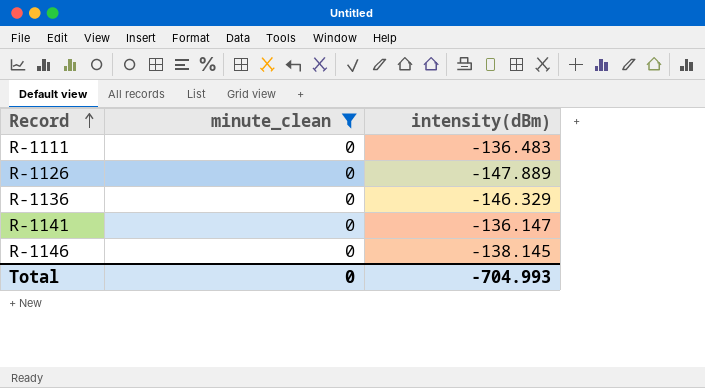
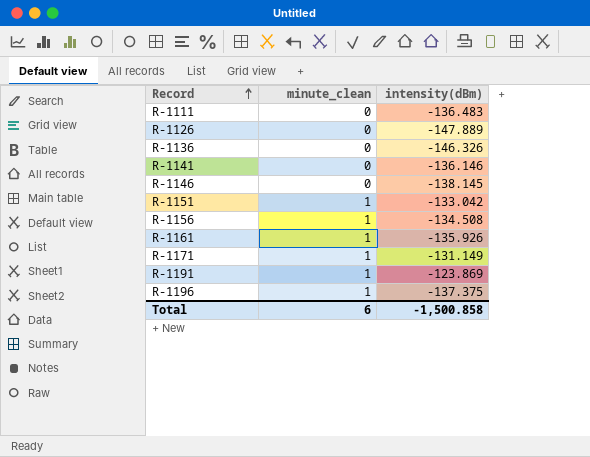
filter: minute_clean = 0 -> none
R-1136 | intensity(dBm): -146.329 -> -146.326
R-1141 | intensity(dBm): -136.147 -> -136.146
Total | minute_clean: 0 -> 6
Total | intensity(dBm): -704.993 -> -1,500.858

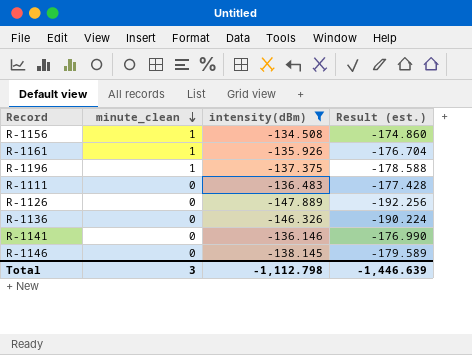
filter: none -> intensity(dBm) <= -134.508
row order: Record ascending -> minute_clean descending
column Result (est.) | formula: none -> [intensity(dBm)] * 1.3
Total | minute_clean: 6 -> 3
Total | intensity(dBm): -1,500.858 -> -1,112.798

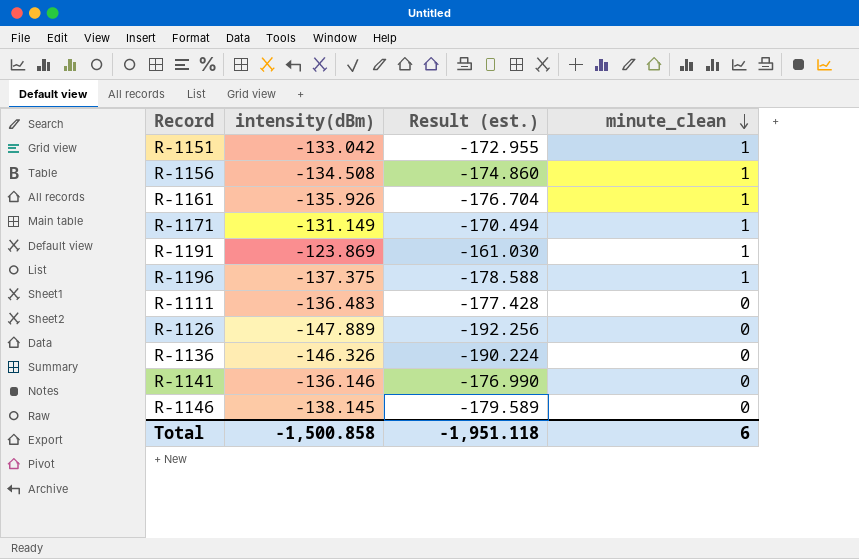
filter: intensity(dBm) <= -134.508 -> none
column minute_clean | position: 2 -> 4
Total | intensity(dBm): -1,112.798 -> -1,500.858
Total | Result (est.): -1,446.639 -> -1,951.118
Total | minute_clean: 3 -> 6

